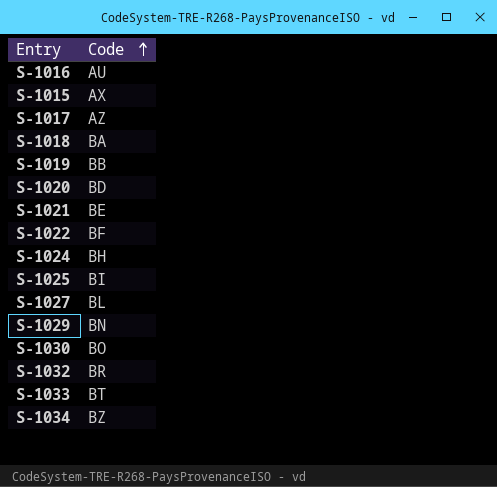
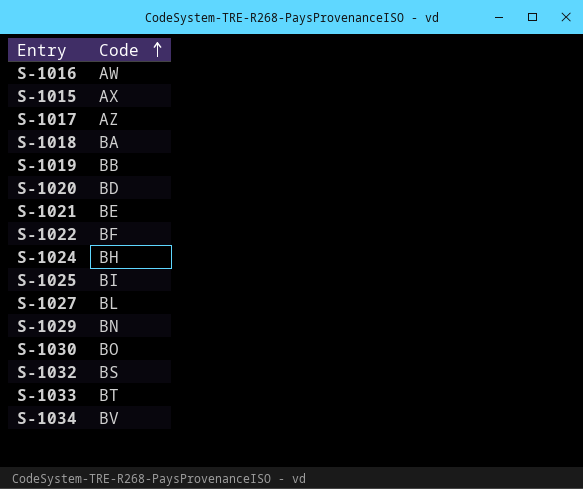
S-1016 | Code: AU -> AW
S-1032 | Code: BR -> BS
S-1034 | Code: BZ -> BV

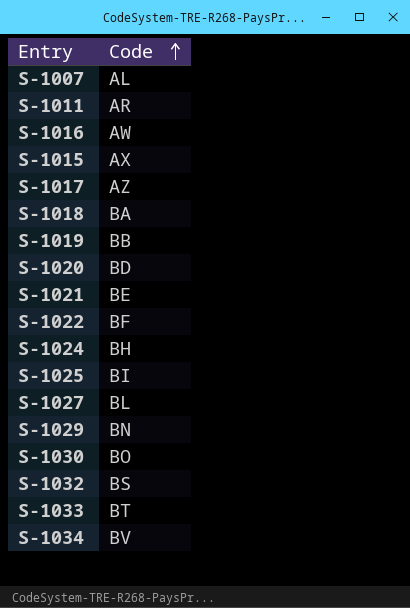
row S-1007: none -> AL
row S-1011: none -> AR

